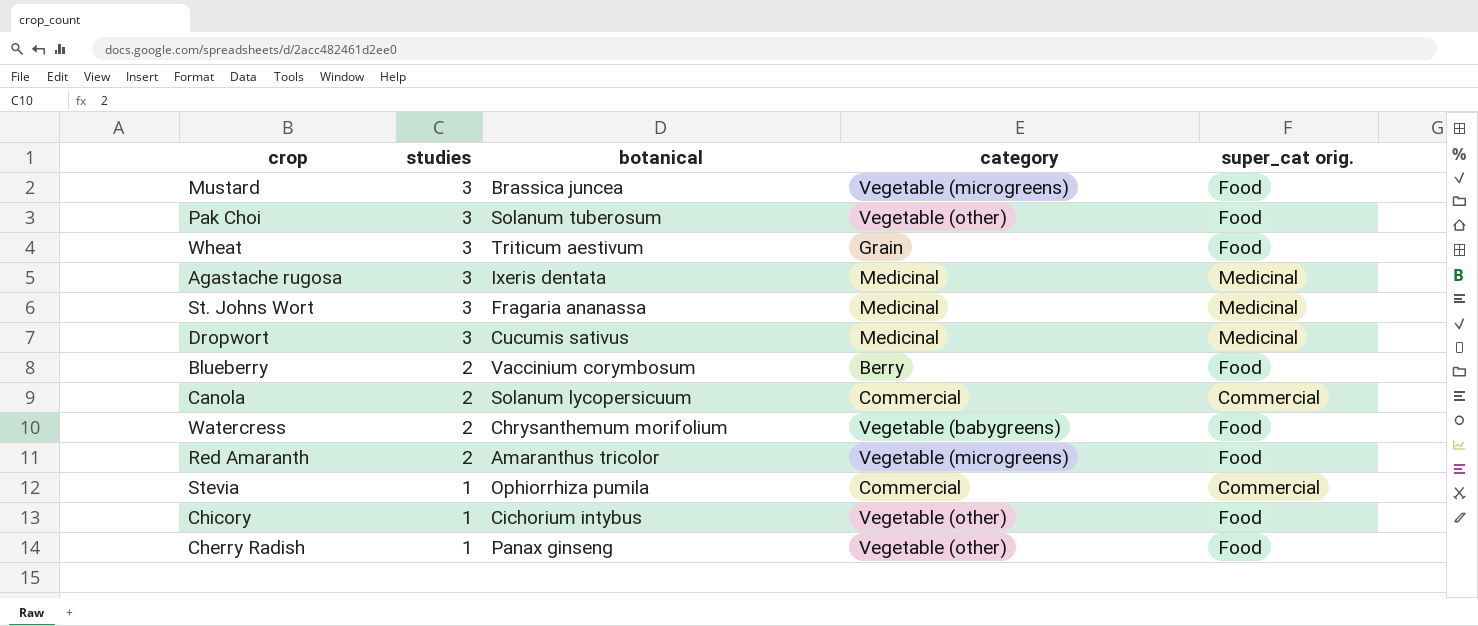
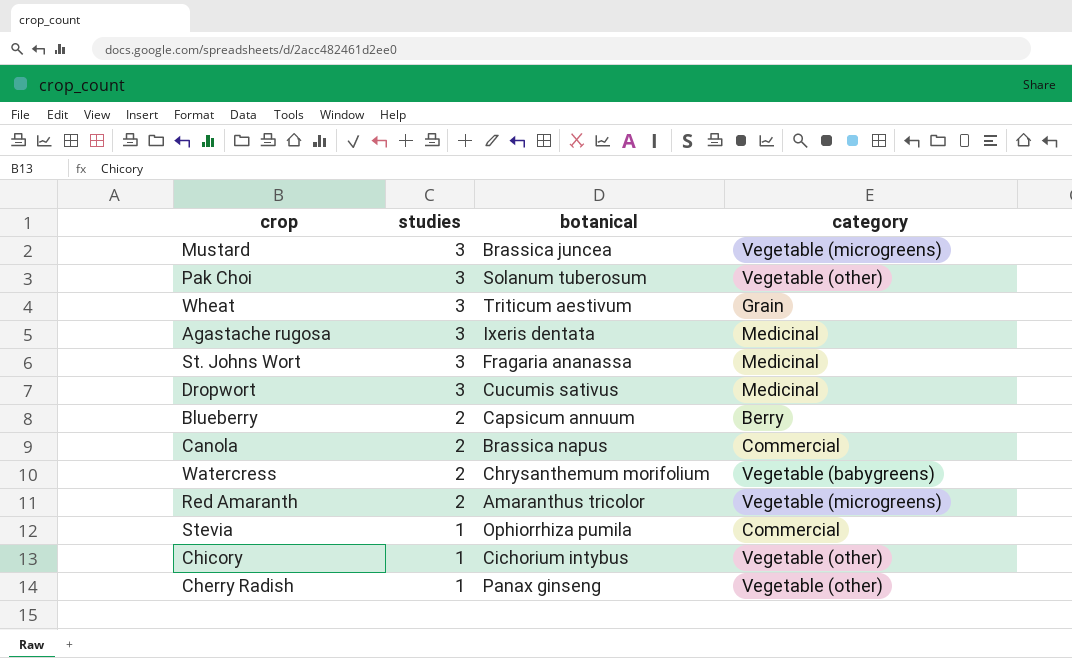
column super_cat orig. | position: 5 -> none
Blueberry | botanical: Vaccinium corymbosum -> Capsicum annuum
Canola | botanical: Solanum lycopersicuum -> Brassica napus

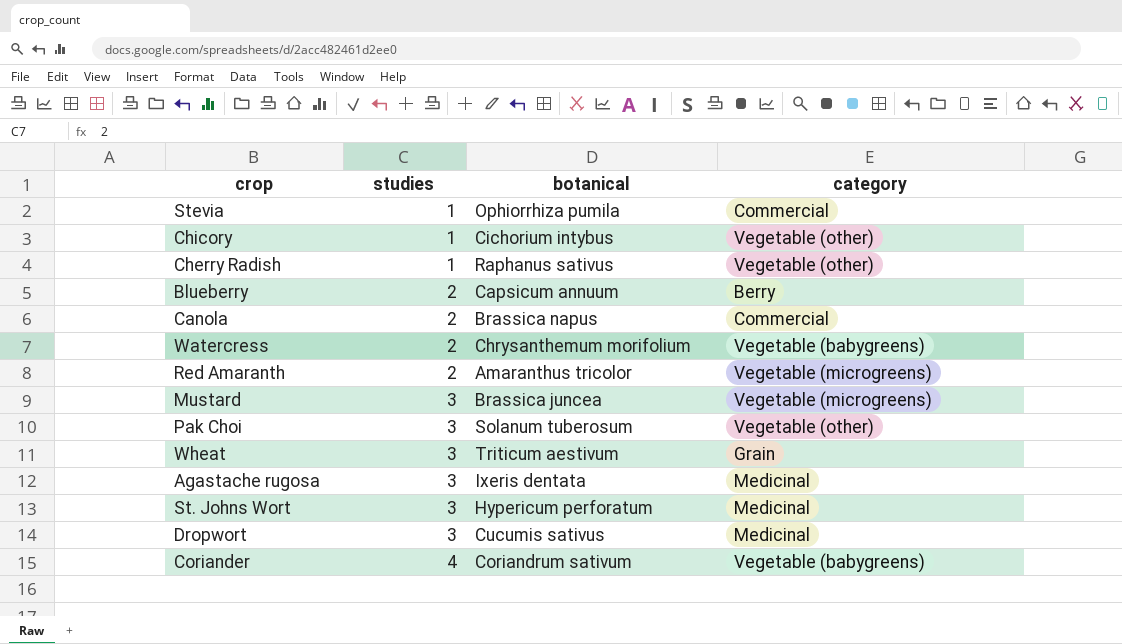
row order: studies descending -> studies ascending
Cherry Radish | botanical: Panax ginseng -> Raphanus sativus
St. Johns Wort | botanical: Fragaria ananassa -> Hypericum perforatum
row Coriander: none -> 4 | Coriandrum sativum | Vegetable (babygreens)

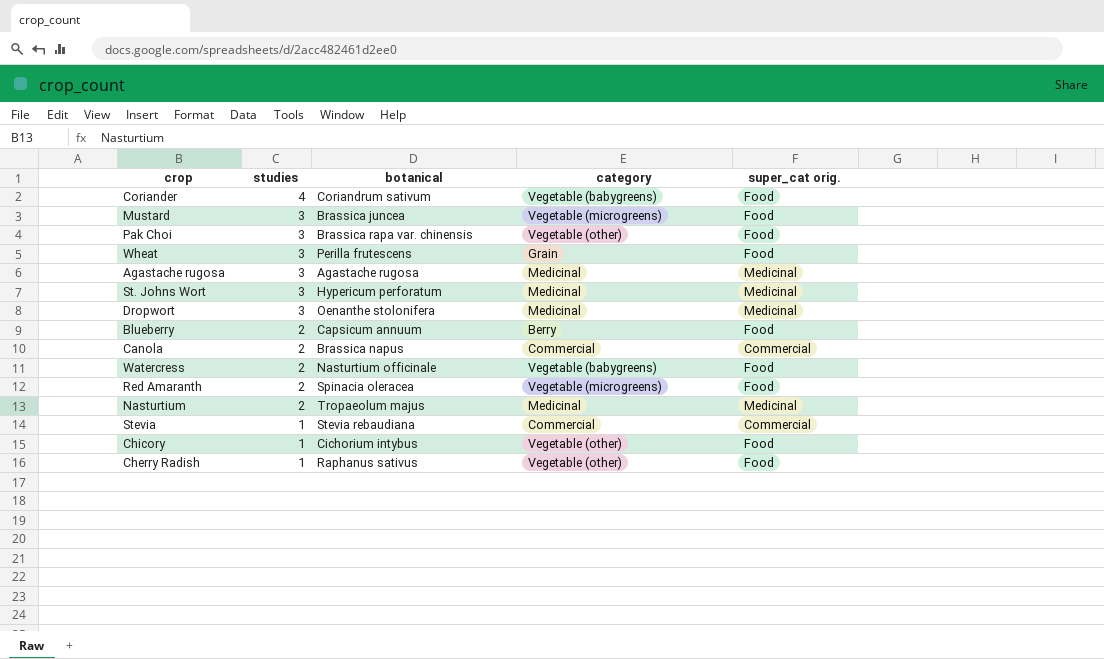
row order: studies ascending -> studies descending
column super_cat orig. | position: none -> 5
Pak Choi | botanical: Solanum tuberosum -> Brassica rapa var. chinensis
Wheat | botanical: Triticum aestivum -> Perilla frutescens
Agastache rugosa | botanical: Ixeris dentata -> Agastache rugosa
Dropwort | botanical: Cucumis sativus -> Oenanthe stolonifera
Watercress | botanical: Chrysanthemum morifolium -> Nasturtium officinale
Red Amaranth | botanical: Amaranthus tricolor -> Spinacia oleracea
row Nasturtium: none -> 2 | Tropaeolum majus | Medicinal | Medicinal
Stevia | botanical: Ophiorrhiza pumila -> Stevia rebaudiana

